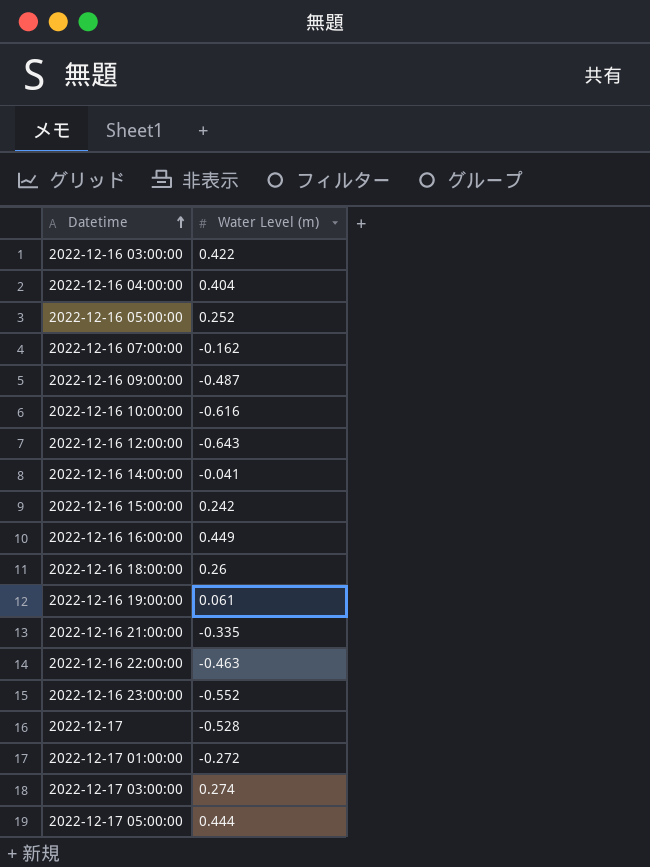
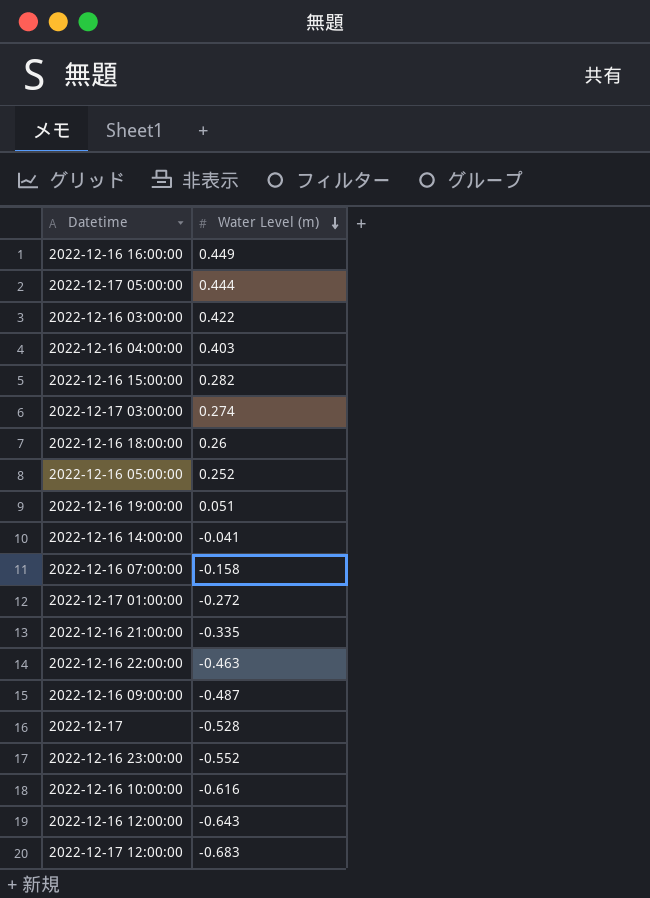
row order: Datetime ascending -> Water Level (m) descending
2022-12-16 04:00:00 | Water Level (m): 0.404 -> 0.403
2022-12-16 15:00:00 | Water Level (m): 0.242 -> 0.282
2022-12-16 19:00:00 | Water Level (m): 0.061 -> 0.051
2022-12-16 07:00:00 | Water Level (m): -0.162 -> -0.158
row 2022-12-17 12:00:00: none -> -0.683

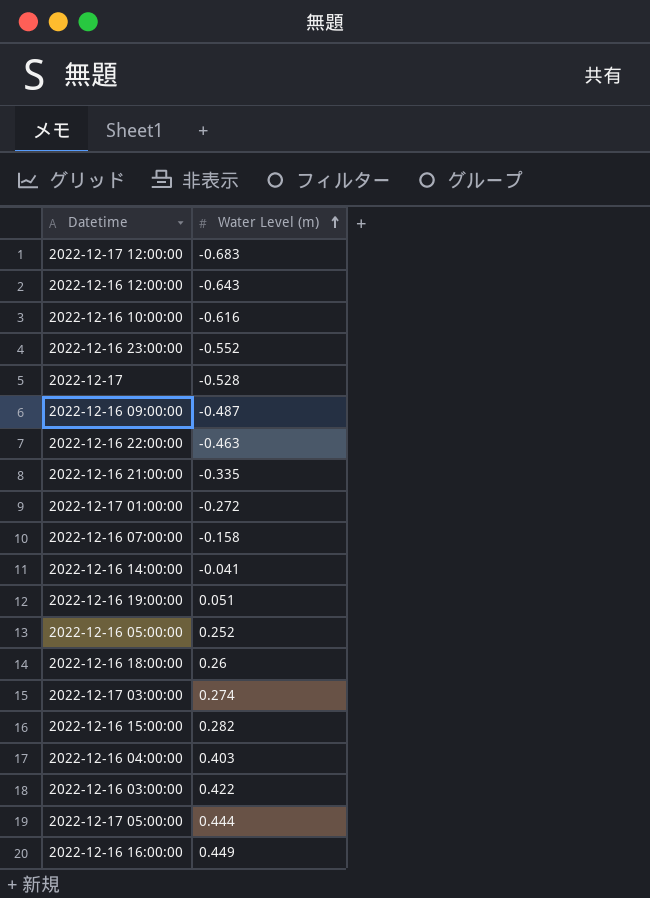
row order: Water Level (m) descending -> Water Level (m) ascending

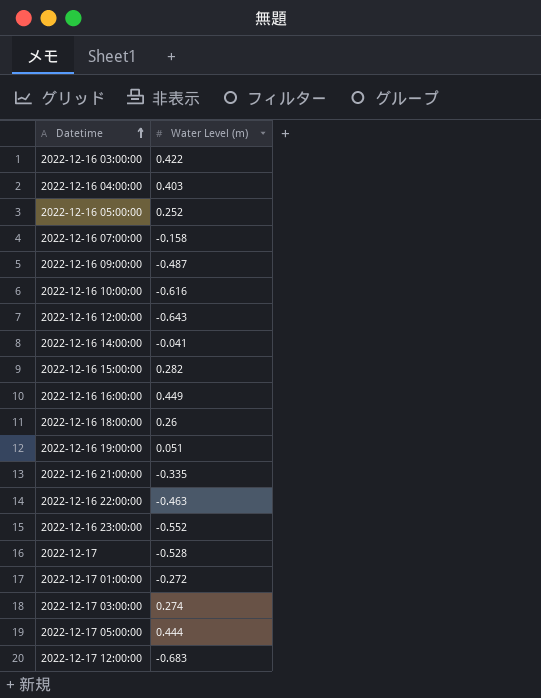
row order: Water Level (m) ascending -> Datetime ascending

